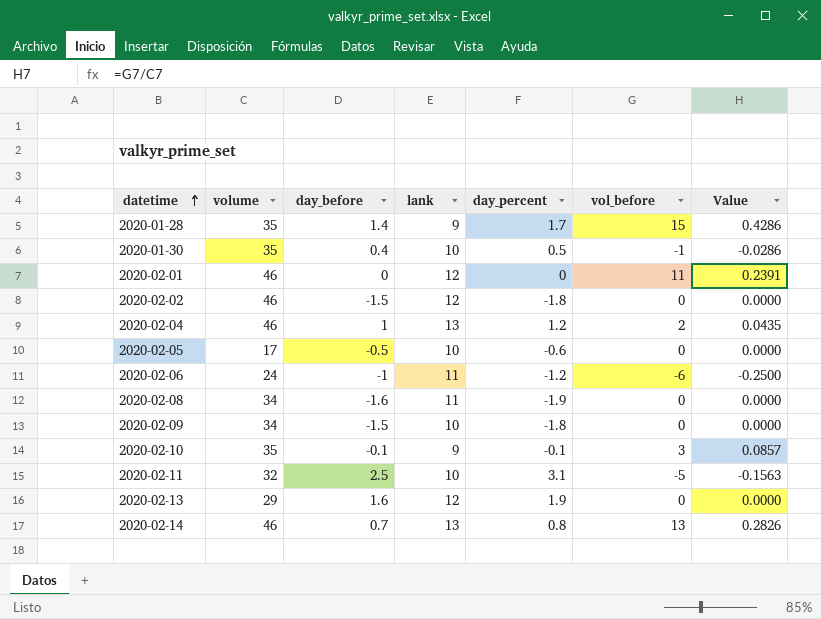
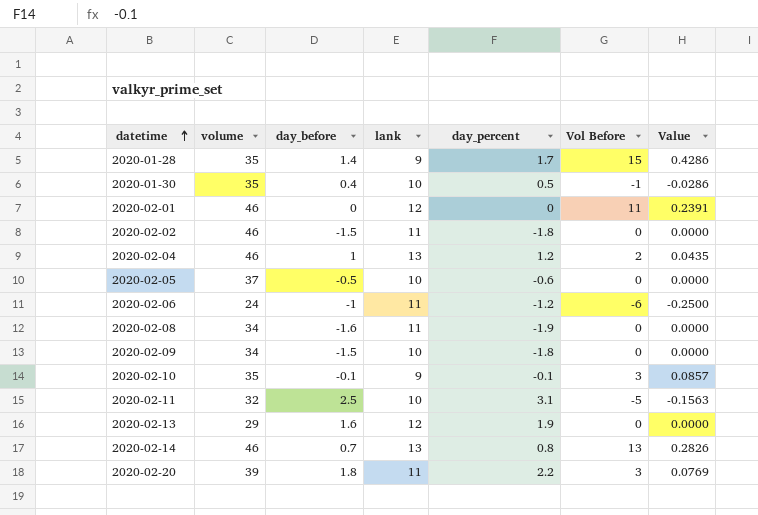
column name: vol_before -> Vol Before
2020-02-02 | lank: 12 -> 11
2020-02-05 | volume: 17 -> 37
row 2020-02-20: none -> 39 | 1.8 | 11 | 2.2 | 3 | 0.0769

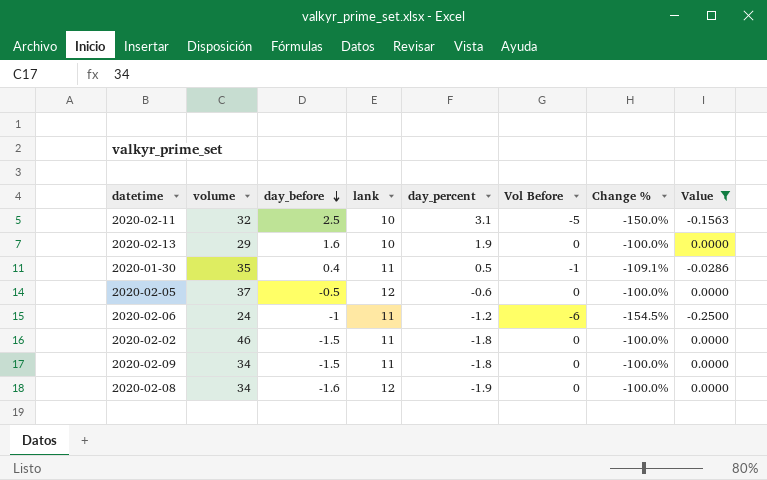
filter: none -> Value <= 0.0000
row order: datetime ascending -> day_before descending
column Change % | formula: none -> ([Vol Before] - [lank]) / [lank]
2020-02-13 | lank: 12 -> 10
2020-01-30 | lank: 10 -> 11
2020-02-05 | lank: 10 -> 12
2020-02-09 | lank: 10 -> 11
2020-02-08 | lank: 11 -> 12

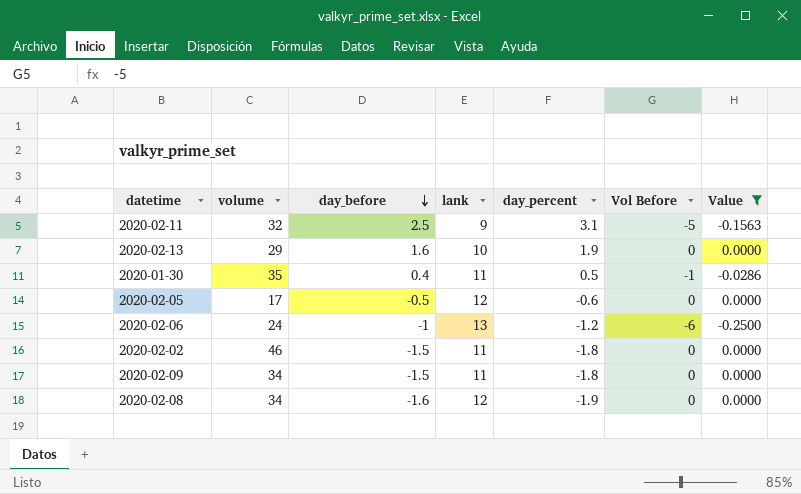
column Change % | formula: ([Vol Before] - [lank]) / [lank] -> none
2020-02-11 | lank: 10 -> 9
2020-02-05 | volume: 37 -> 17
2020-02-06 | lank: 11 -> 13

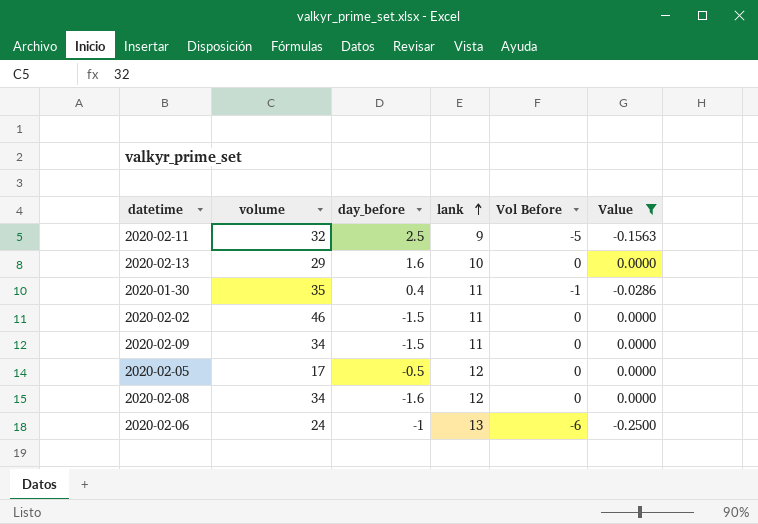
row order: day_before descending -> lank ascending
column day_percent | position: 5 -> none

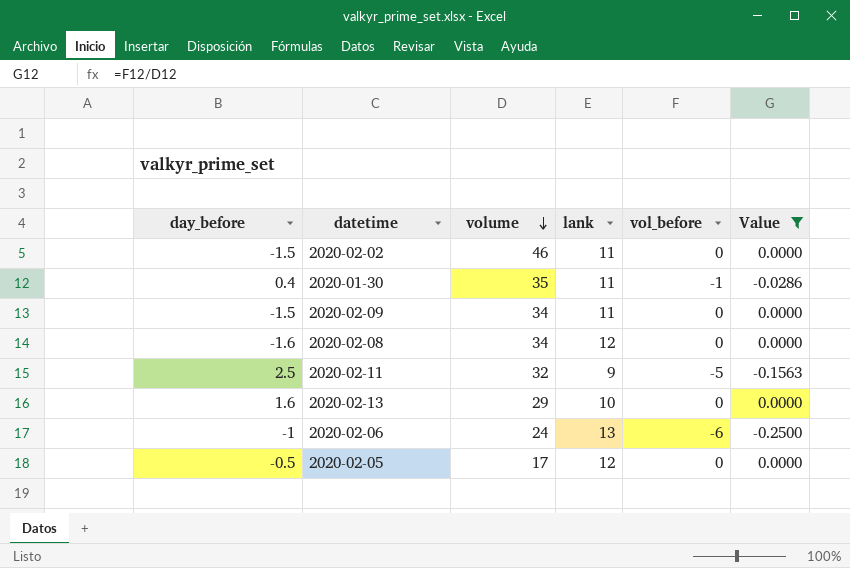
row order: lank ascending -> volume descending
column day_before | position: 3 -> 1
column name: Vol Before -> vol_before

